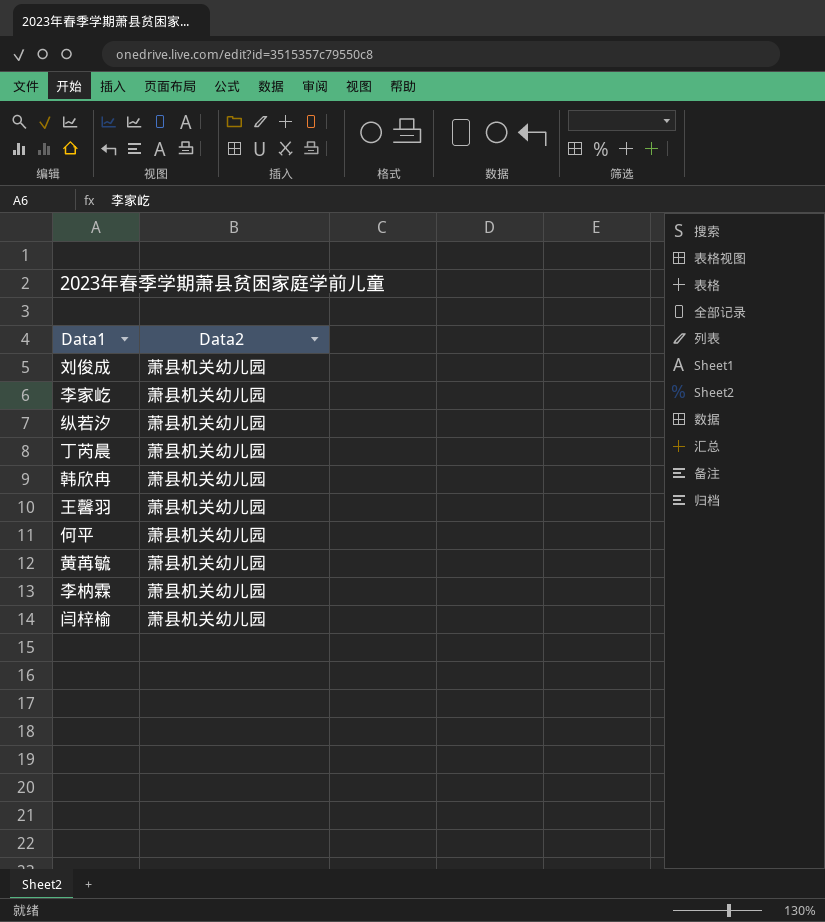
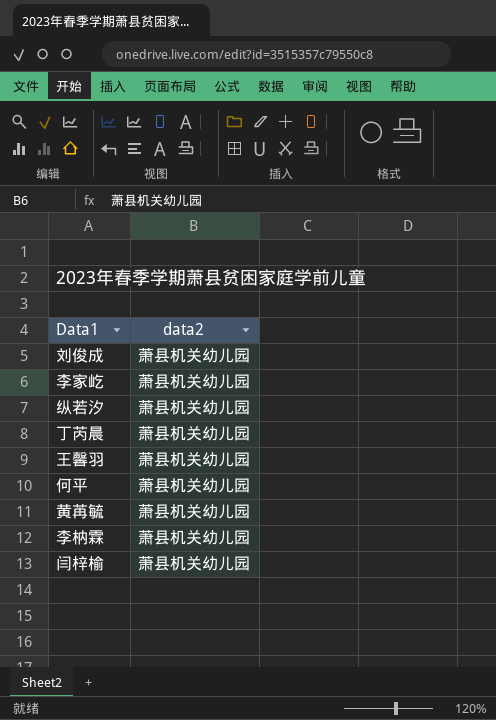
column name: Data2 -> data2
row 韩欣冉: 萧县机关幼儿园 -> none

